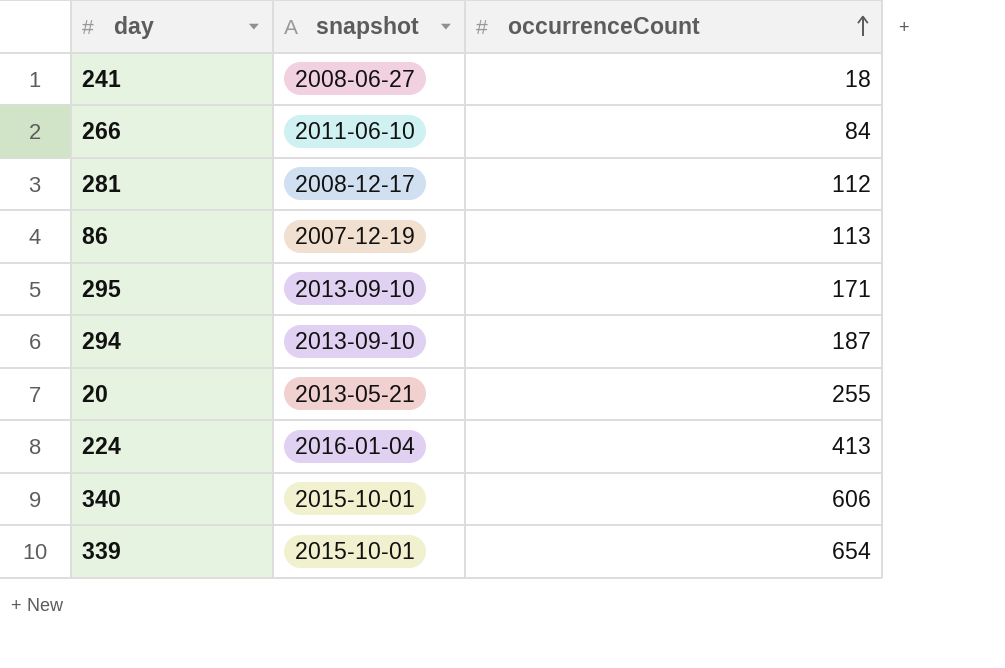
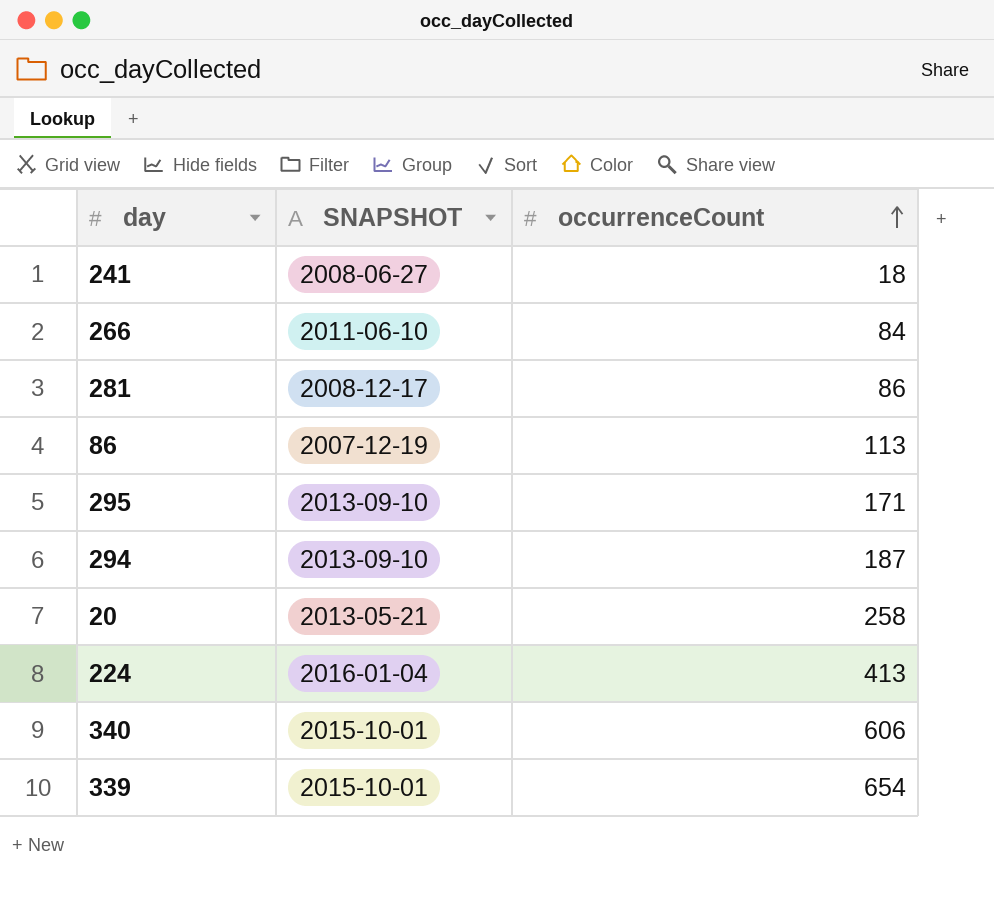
column name: snapshot -> SNAPSHOT
281 | occurrenceCount: 112 -> 86
20 | occurrenceCount: 255 -> 258

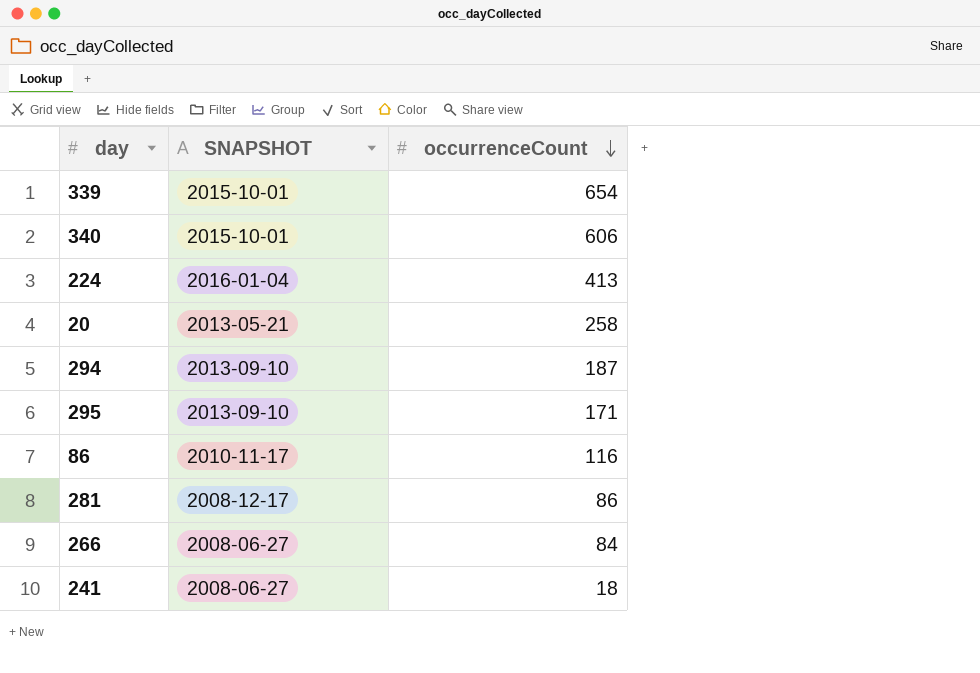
row order: occurrenceCount ascending -> occurrenceCount descending
86 | SNAPSHOT: 2007-12-19 -> 2010-11-17
86 | occurrenceCount: 113 -> 116
266 | SNAPSHOT: 2011-06-10 -> 2008-06-27

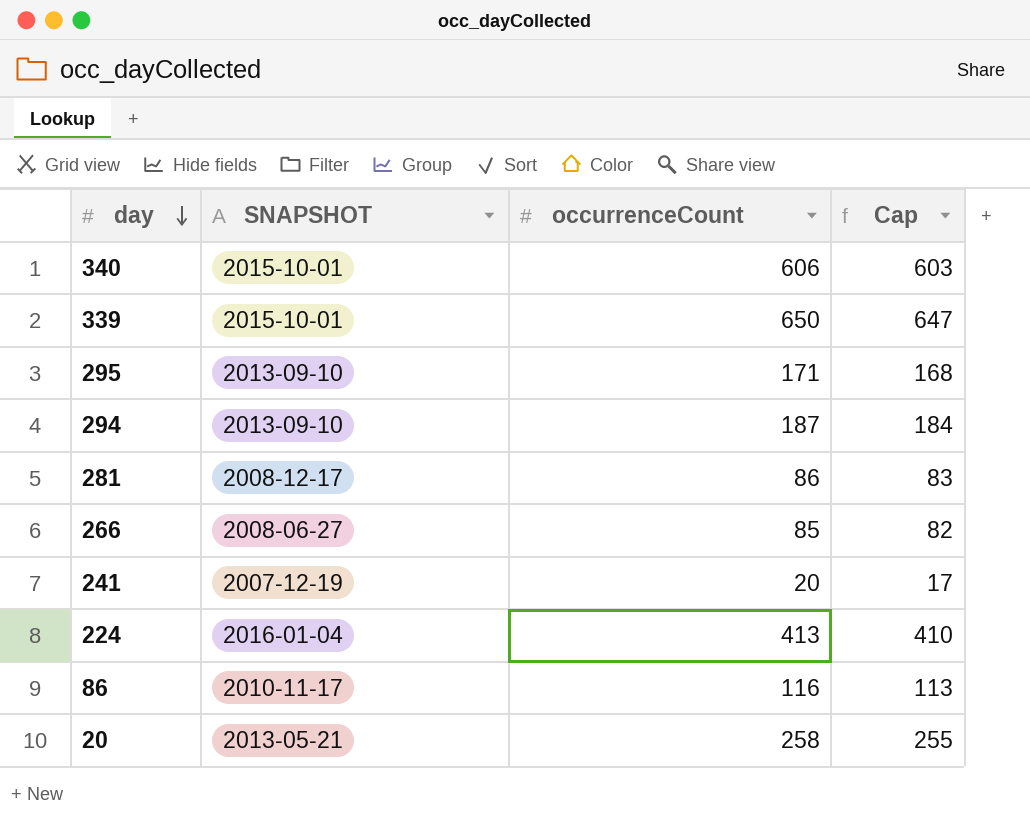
row order: occurrenceCount descending -> day descending
column Cap | formula: none -> [occurrenceCount] - 3
339 | occurrenceCount: 654 -> 650
266 | occurrenceCount: 84 -> 85
241 | SNAPSHOT: 2008-06-27 -> 2007-12-19
241 | occurrenceCount: 18 -> 20

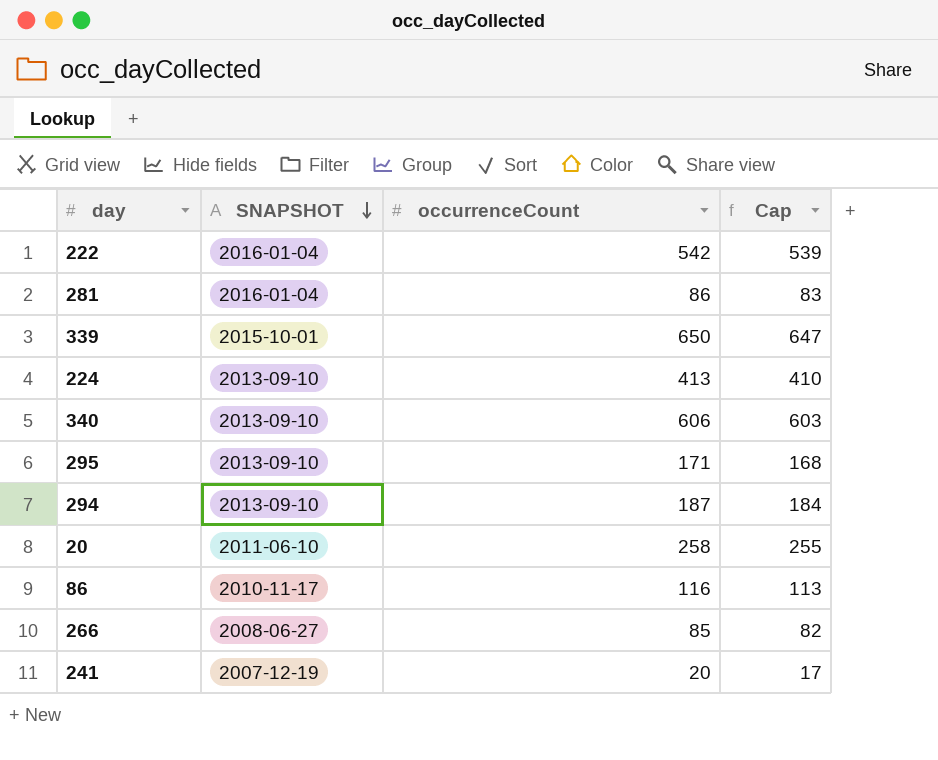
row order: day descending -> SNAPSHOT descending
row 222: none -> 2016-01-04 | 542 | 539
281 | SNAPSHOT: 2008-12-17 -> 2016-01-04
224 | SNAPSHOT: 2016-01-04 -> 2013-09-10
340 | SNAPSHOT: 2015-10-01 -> 2013-09-10
20 | SNAPSHOT: 2013-05-21 -> 2011-06-10

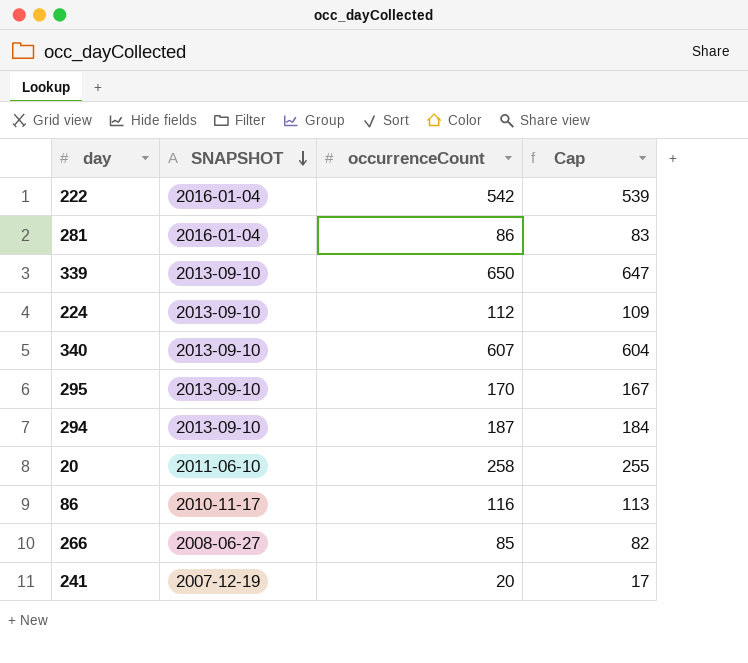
339 | SNAPSHOT: 2015-10-01 -> 2013-09-10
224 | occurrenceCount: 413 -> 112
224 | Cap: 410 -> 109
340 | occurrenceCount: 606 -> 607
340 | Cap: 603 -> 604
295 | occurrenceCount: 171 -> 170
295 | Cap: 168 -> 167

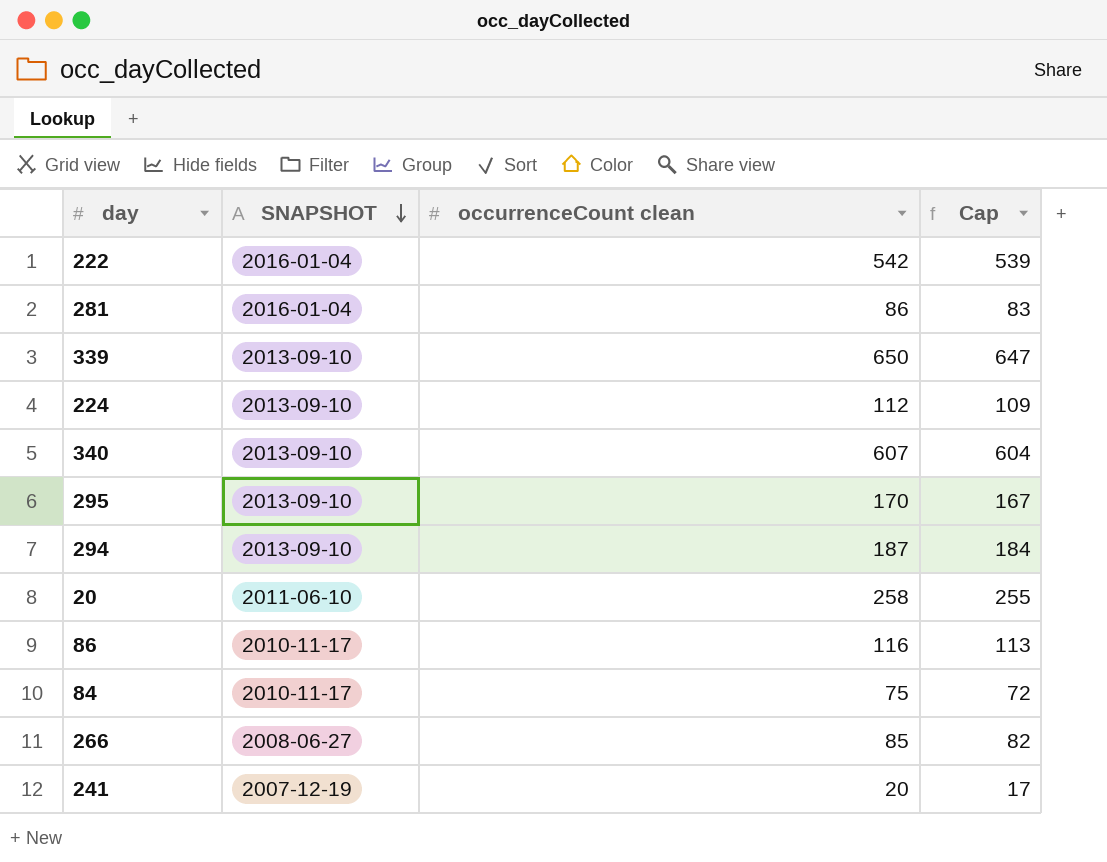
column name: occurrenceCount -> occurrenceCount clean
row 84: none -> 2010-11-17 | 75 | 72

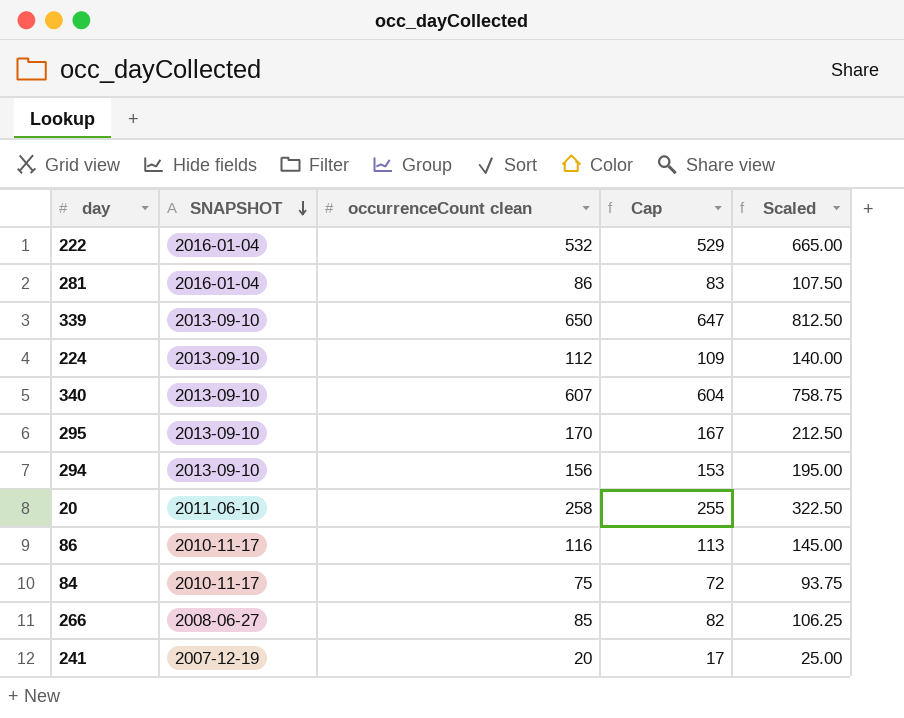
column Scaled | formula: none -> [occurrenceCount clean] * 1.25
222 | occurrenceCount clean: 542 -> 532
222 | Cap: 539 -> 529
294 | occurrenceCount clean: 187 -> 156
294 | Cap: 184 -> 153

